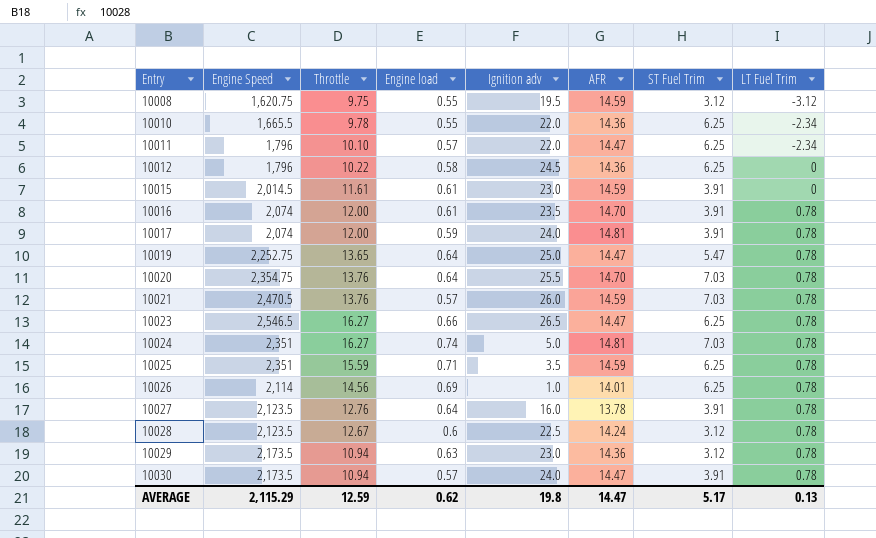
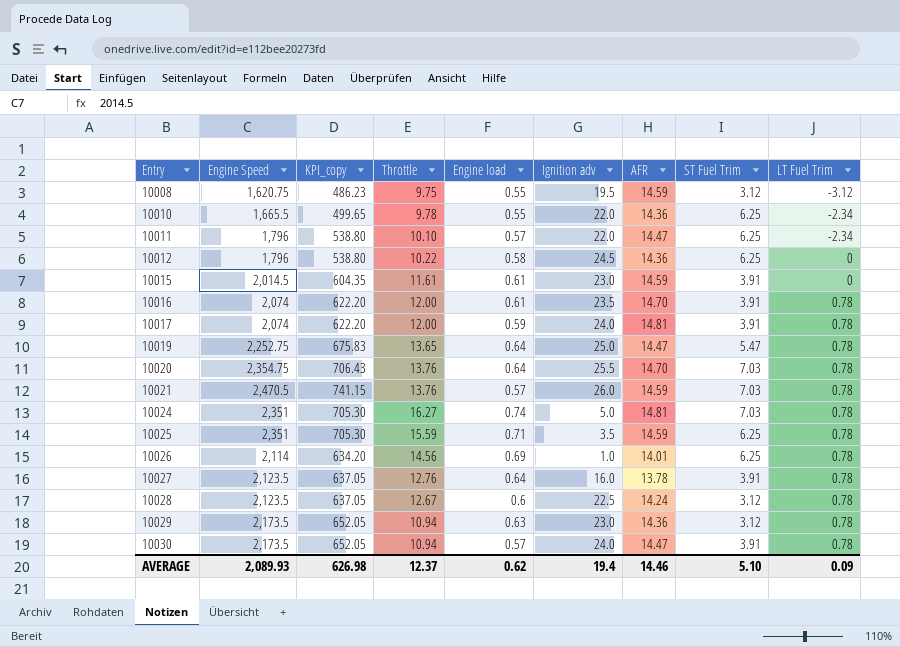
column KPI_copy | formula: none -> [Engine Speed] * 0.3
row 10023: 2,546.5 | 16.27 | 0.66 | 26.5 | 14.47 | 6.25 | 0.78 -> none
AVERAGE | Engine Speed: 2,115.29 -> 2,089.93
AVERAGE | Throttle: 12.59 -> 12.37
AVERAGE | Ignition adv: 19.8 -> 19.4
AVERAGE | AFR: 14.47 -> 14.46
AVERAGE | ST Fuel Trim: 5.17 -> 5.10
AVERAGE | LT Fuel Trim: 0.13 -> 0.09

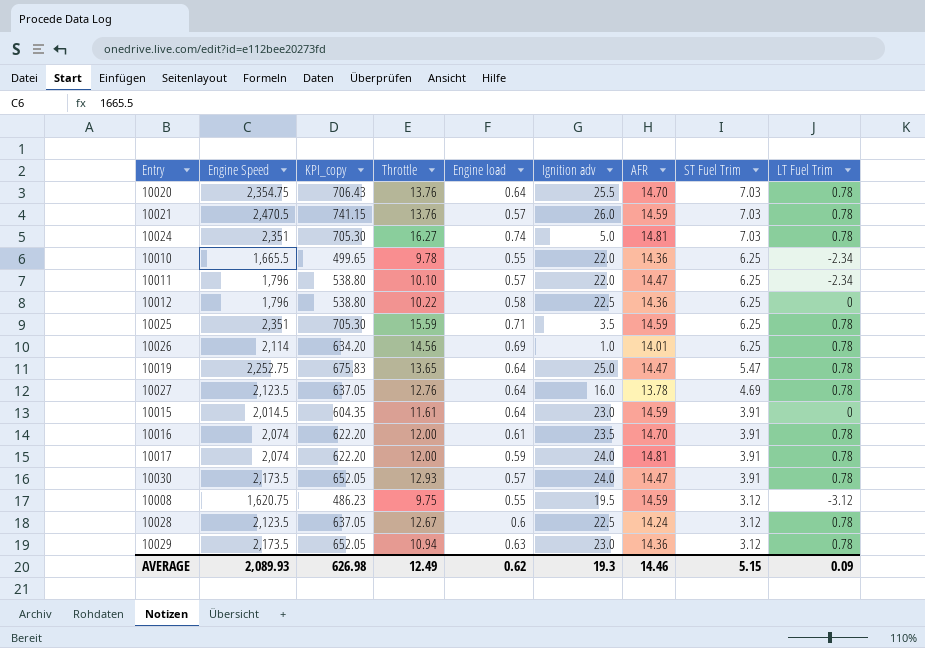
row order: Entry ascending -> ST Fuel Trim descending
10012 | Ignition adv: 24.5 -> 22.5
10027 | ST Fuel Trim: 3.91 -> 4.69
10015 | Engine load: 0.61 -> 0.64
10030 | Throttle: 10.94 -> 12.93
AVERAGE | Throttle: 12.37 -> 12.49
AVERAGE | Ignition adv: 19.4 -> 19.3
AVERAGE | ST Fuel Trim: 5.10 -> 5.15

